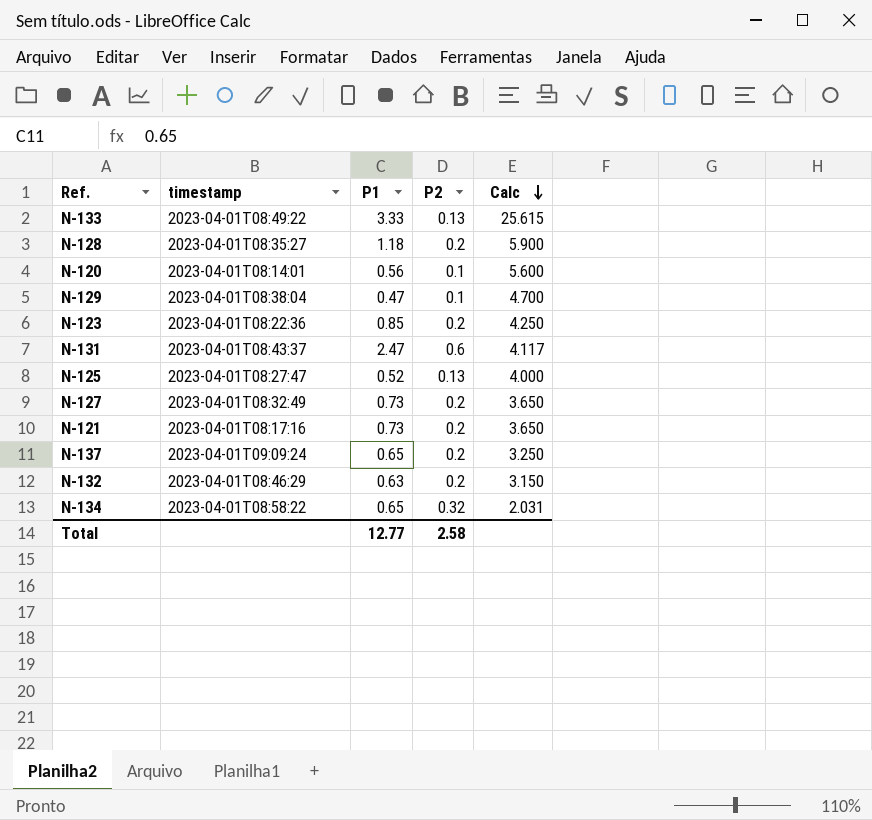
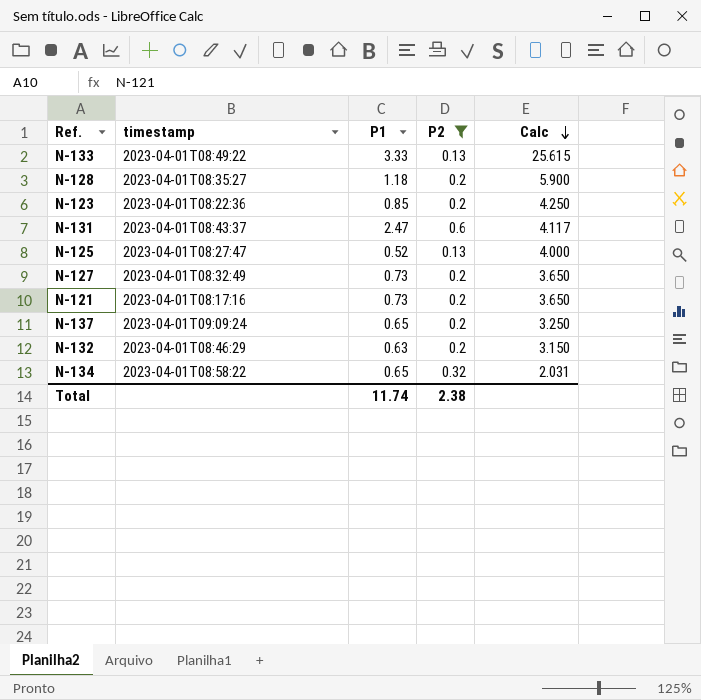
filter: none -> P2 != 0.1
Total | P1: 12.77 -> 11.74
Total | P2: 2.58 -> 2.38

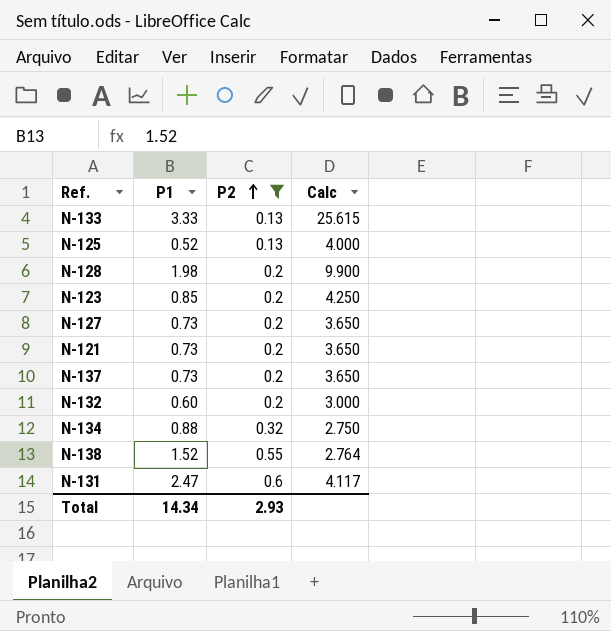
row order: Calc descending -> P2 ascending
column timestamp | position: 2 -> none
N-128 | P1: 1.18 -> 1.98
N-128 | Calc: 5.900 -> 9.900
N-137 | P1: 0.65 -> 0.73
N-137 | Calc: 3.250 -> 3.650
N-132 | P1: 0.63 -> 0.60
N-132 | Calc: 3.150 -> 3.000
N-134 | P1: 0.65 -> 0.88
N-134 | Calc: 2.031 -> 2.750
row N-138: none -> 1.52 | 0.55 | 2.764
Total | P1: 11.74 -> 14.34
Total | P2: 2.38 -> 2.93

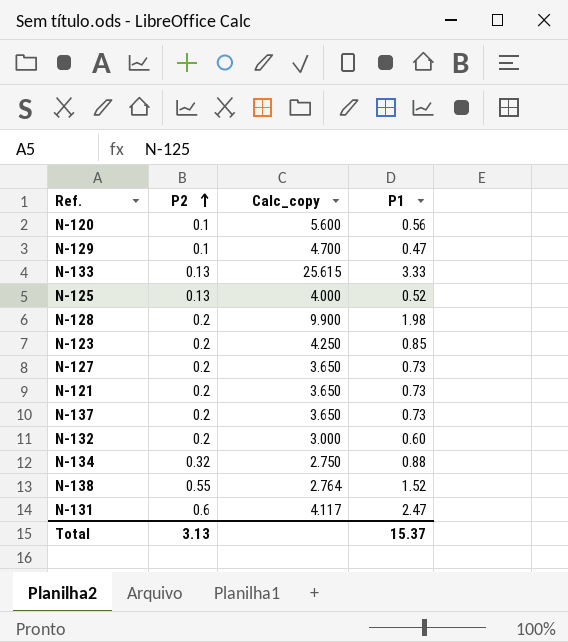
filter: P2 != 0.1 -> none
column name: Calc -> Calc_copy
column P1 | position: 2 -> 4
Total | P2: 2.93 -> 3.13
Total | P1: 14.34 -> 15.37

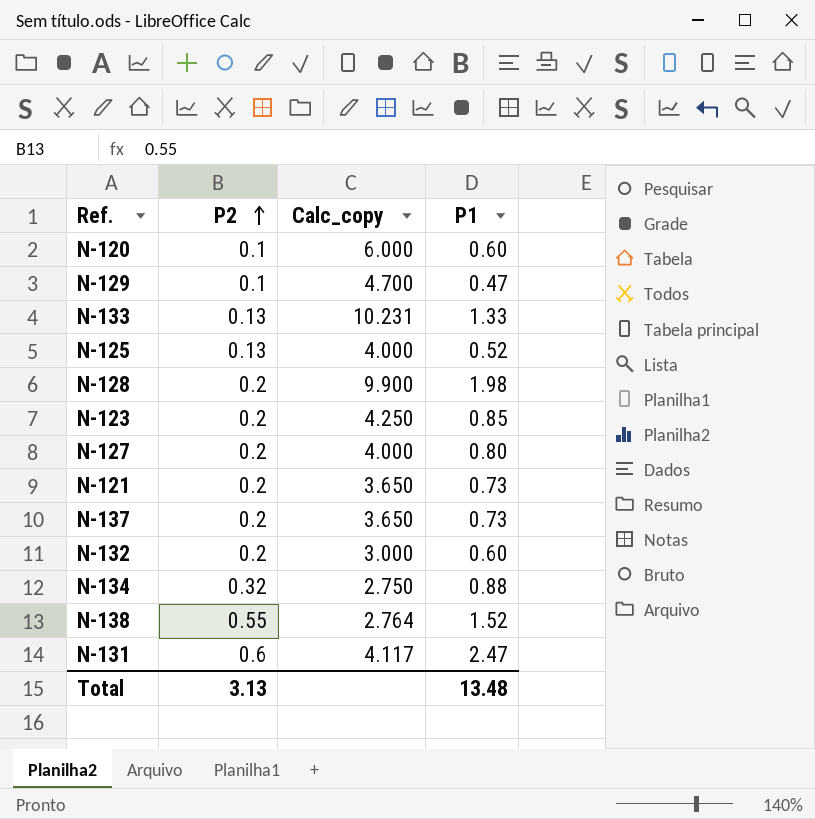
N-120 | Calc_copy: 5.600 -> 6.000
N-120 | P1: 0.56 -> 0.60
N-133 | Calc_copy: 25.615 -> 10.231
N-133 | P1: 3.33 -> 1.33
N-127 | Calc_copy: 3.650 -> 4.000
N-127 | P1: 0.73 -> 0.80
Total | P1: 15.37 -> 13.48

